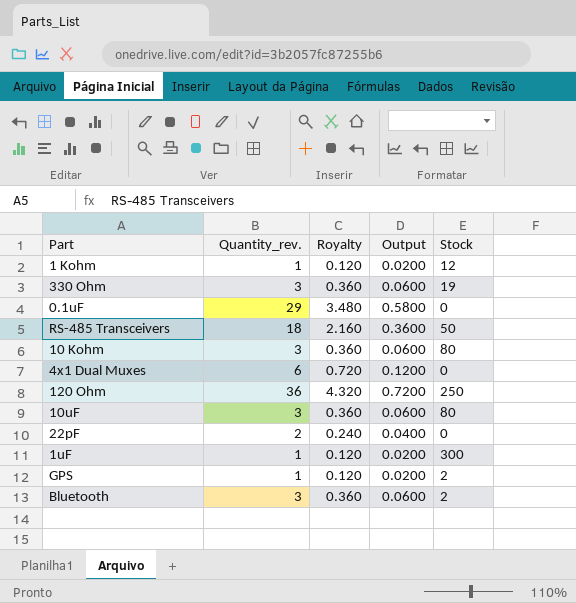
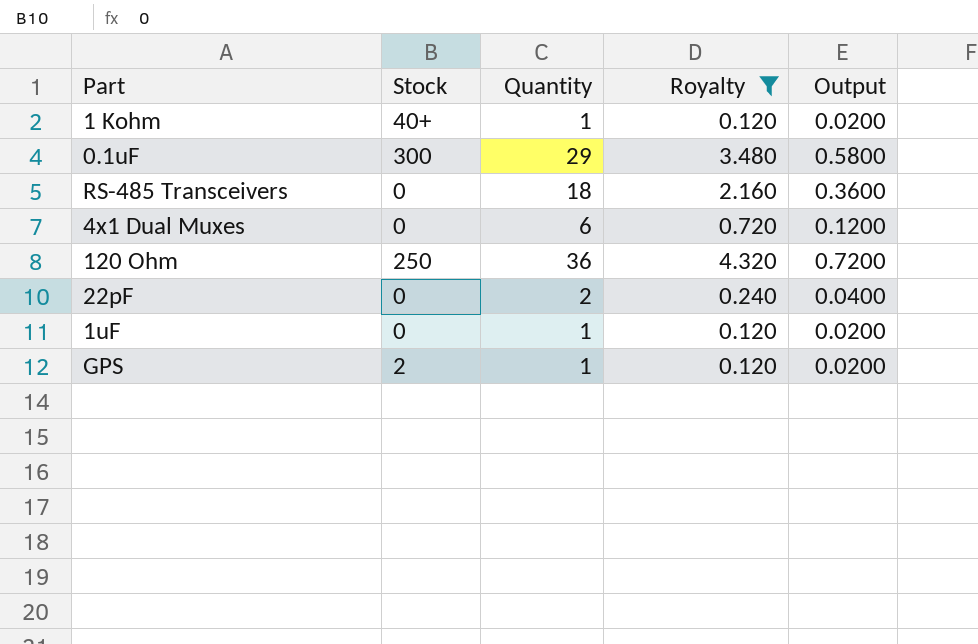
filter: none -> Royalty != 0.360
column Stock | position: 5 -> 2
column name: Quantity_rev. -> Quantity
1 Kohm | Stock: 12 -> 40+
0.1uF | Stock: 0 -> 300
RS-485 Transceivers | Stock: 50 -> 0
1uF | Stock: 300 -> 0

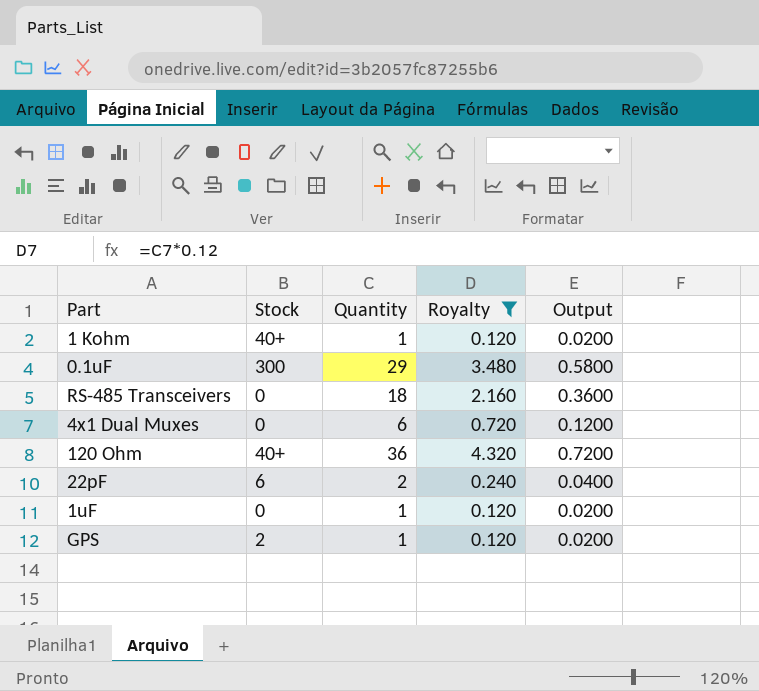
120 Ohm | Stock: 250 -> 40+
22pF | Stock: 0 -> 6

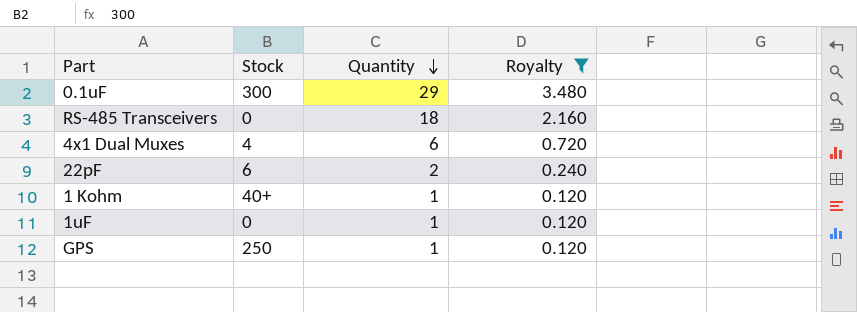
row order: none -> Quantity descending
column Output | formula: [Quantity] * 0.02 -> none
row 120 Ohm: 40+ | 36 | 4.320 | 0.7200 -> none
4x1 Dual Muxes | Stock: 0 -> 4
GPS | Stock: 2 -> 250

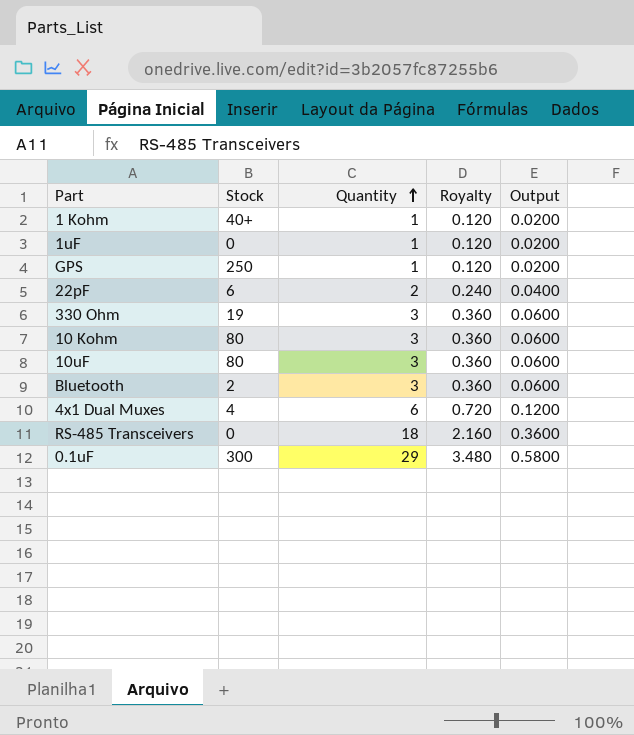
filter: Royalty != 0.360 -> none
row order: Quantity descending -> Quantity ascending
column Output | formula: none -> [Quantity] * 0.02

